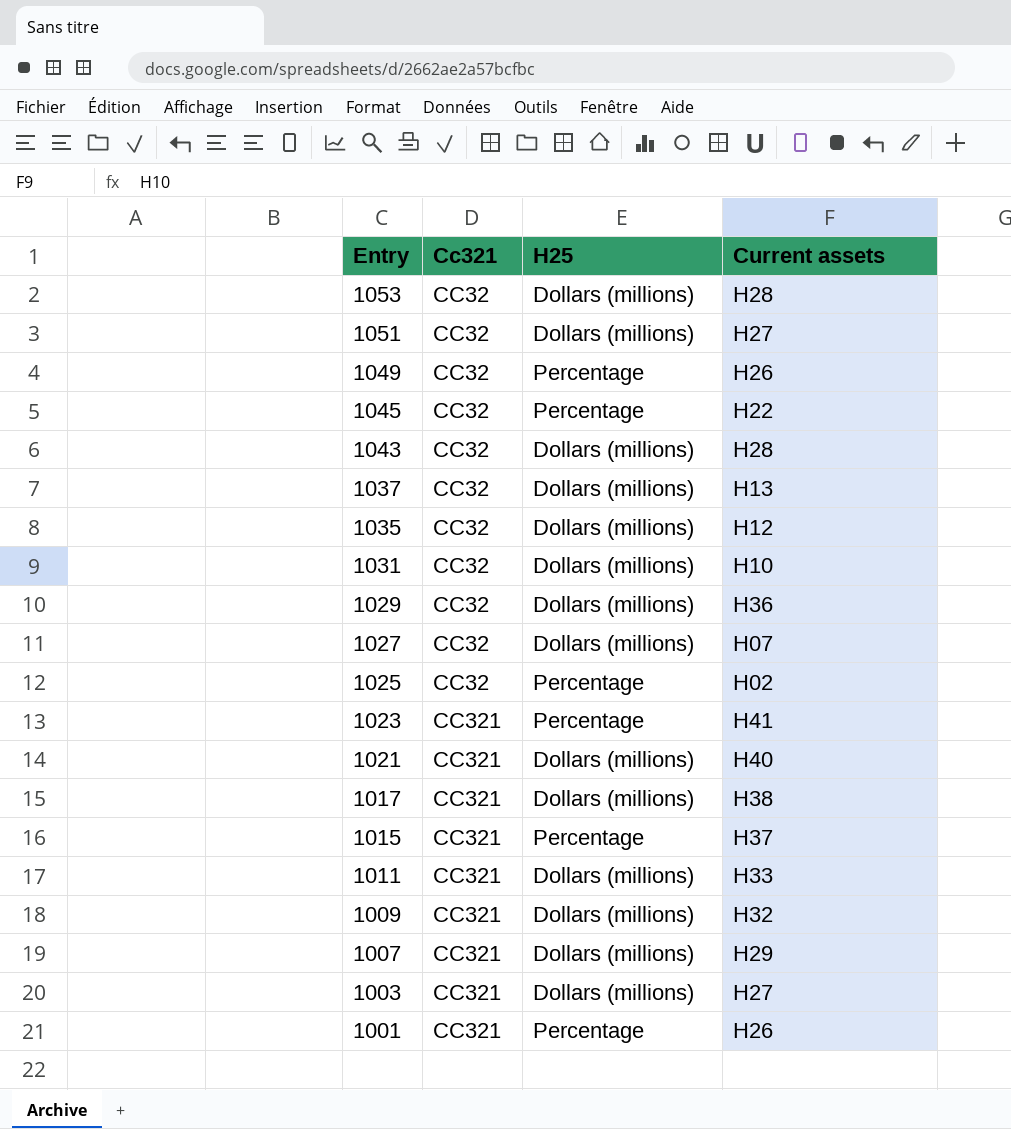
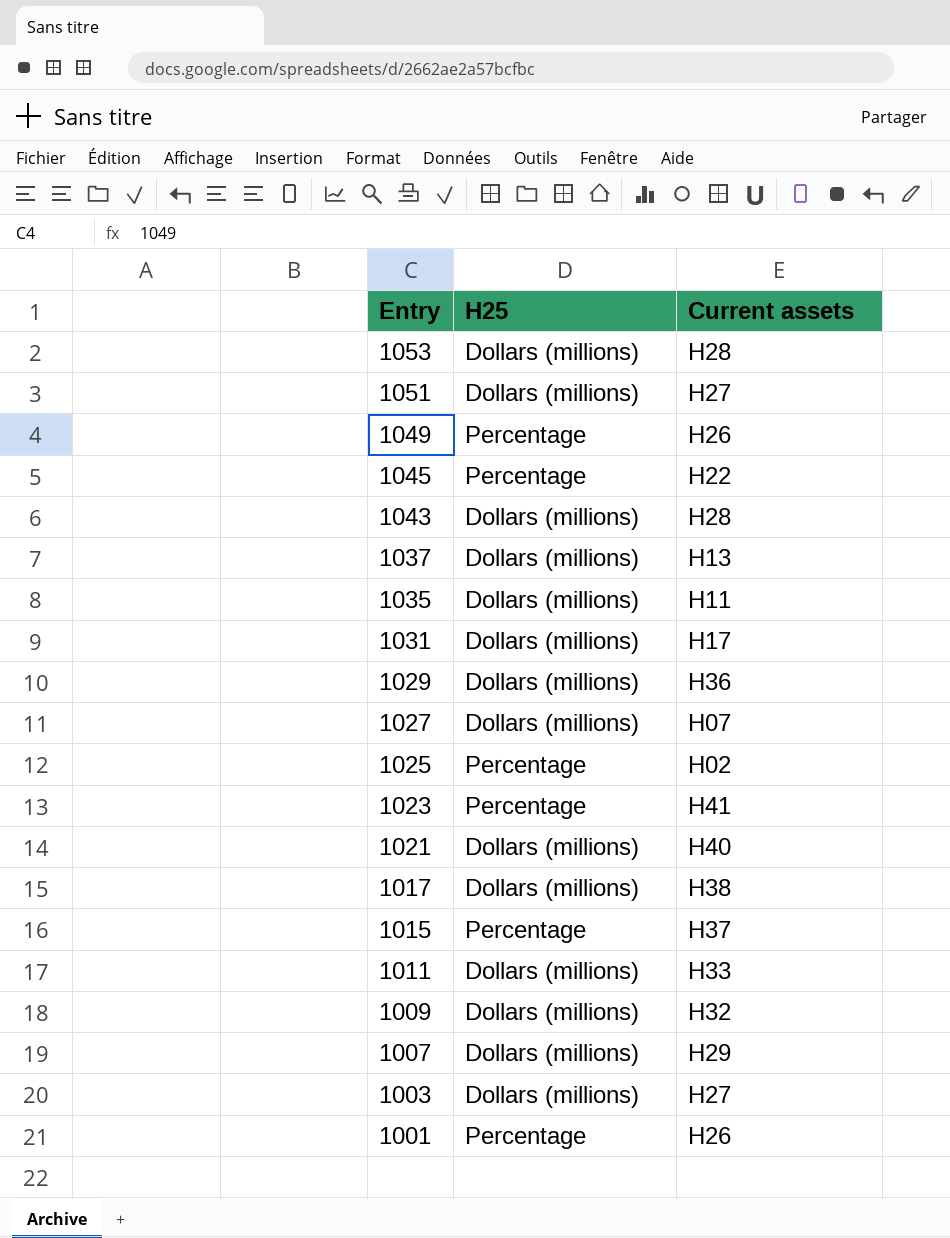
column Cc321 | position: 2 -> none
1035 | Current assets: H12 -> H11
1031 | Current assets: H10 -> H17

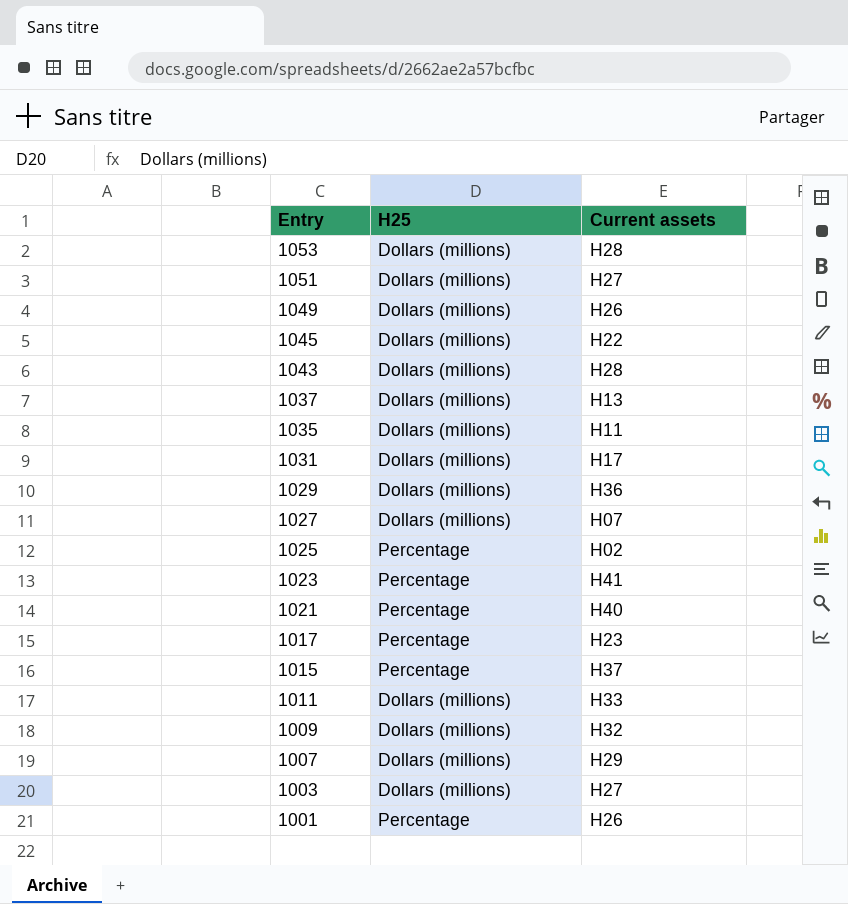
1049 | H25: Percentage -> Dollars (millions)
1045 | H25: Percentage -> Dollars (millions)
1021 | H25: Dollars (millions) -> Percentage
1017 | H25: Dollars (millions) -> Percentage
1017 | Current assets: H38 -> H23

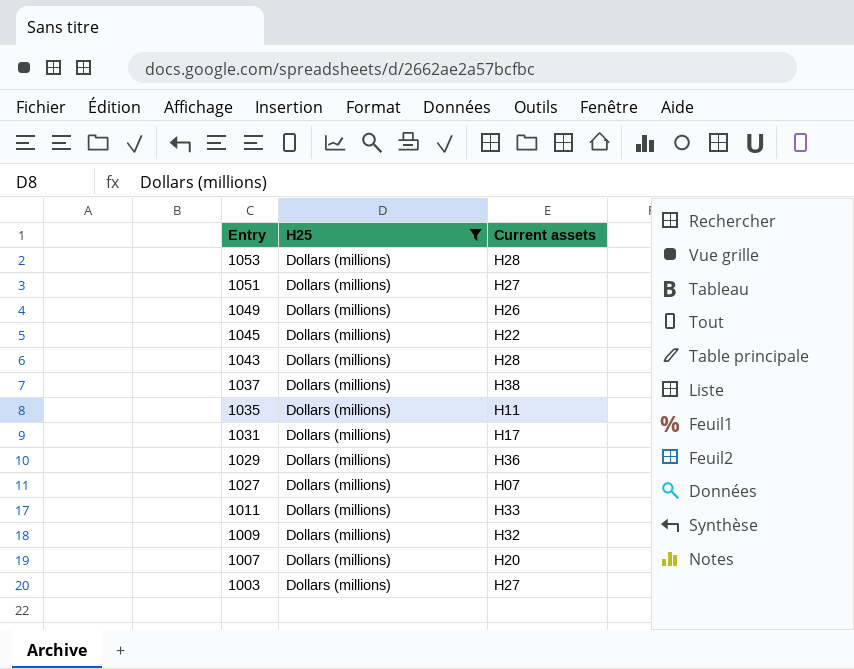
filter: none -> H25 = Dollars (millions)
1037 | Current assets: H13 -> H38
1007 | Current assets: H29 -> H20

